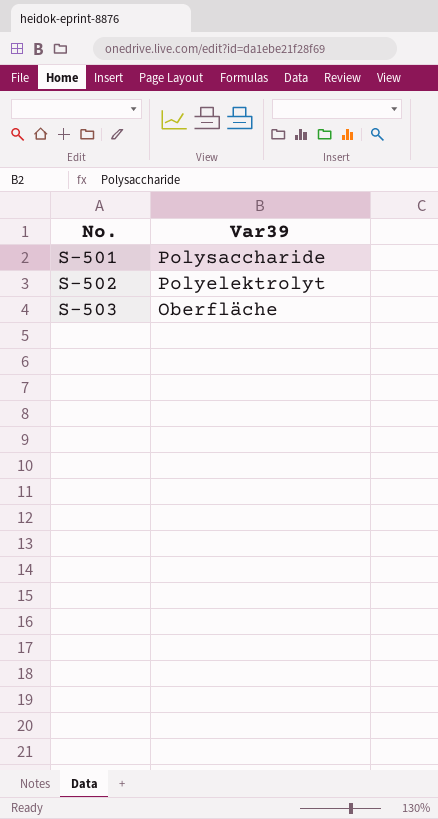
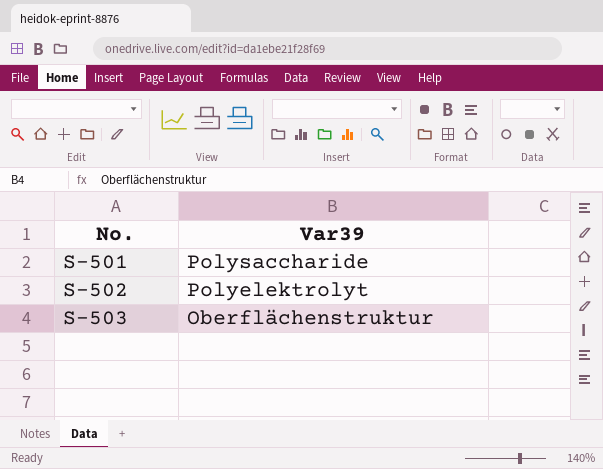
S-503 | Var39: Oberfläche -> Oberflächenstruktur

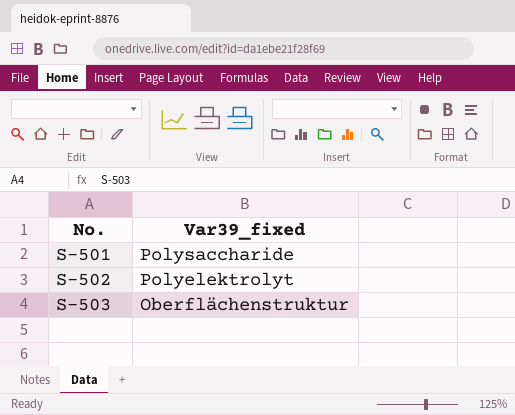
column name: Var39 -> Var39_fixed

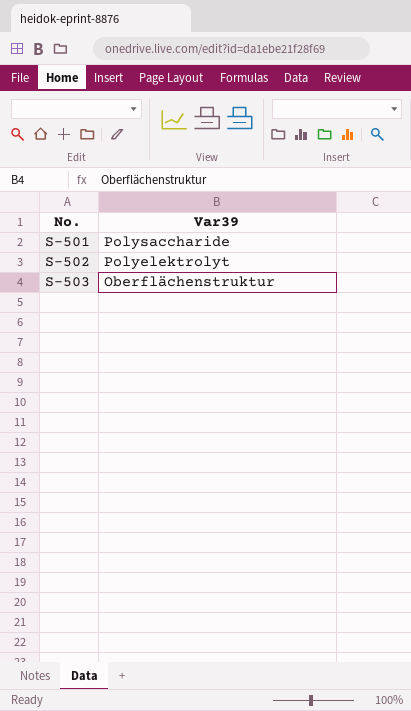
column name: Var39_fixed -> Var39

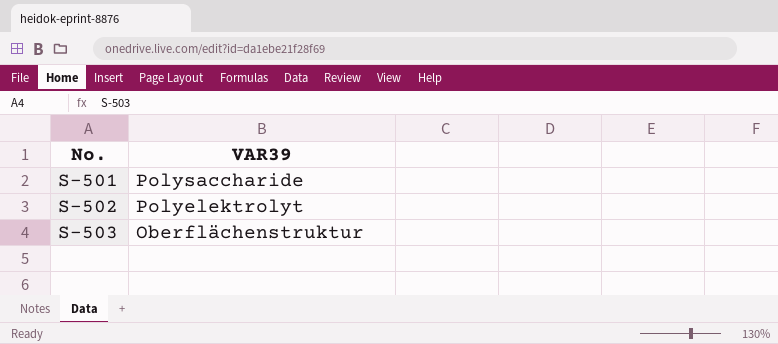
column name: Var39 -> VAR39

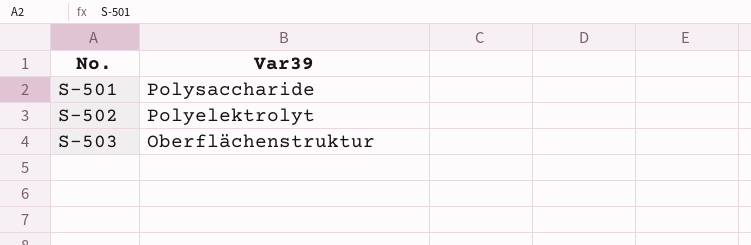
column name: VAR39 -> Var39

